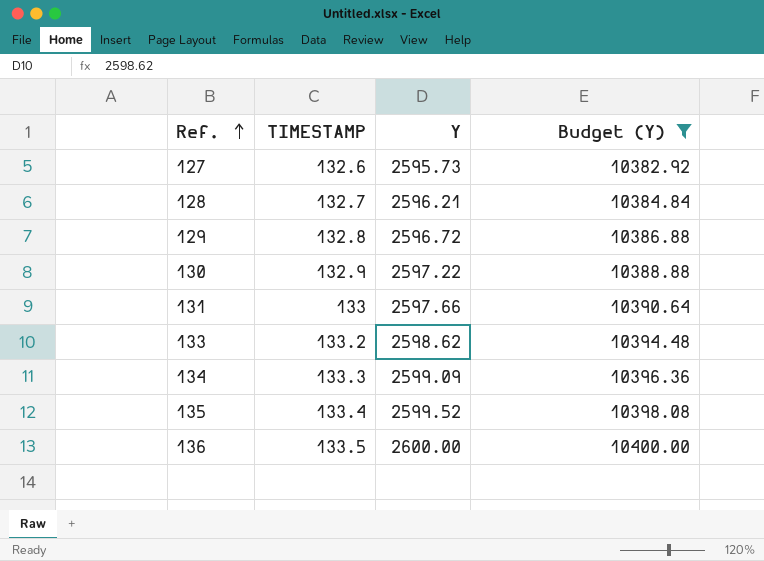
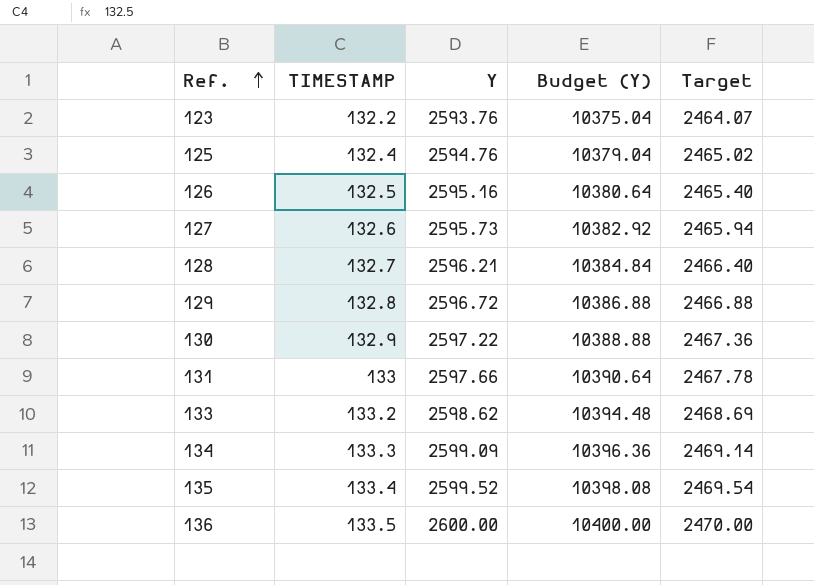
filter: Budget (Y) >= 10382.92 -> none
column Target | formula: none -> [Y] * 0.95

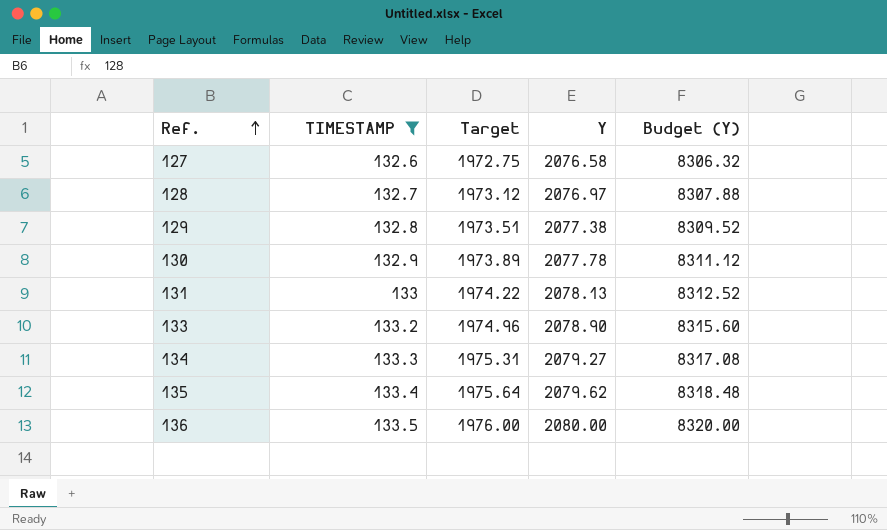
filter: none -> TIMESTAMP >= 132.6
column Target | position: 5 -> 3
127 | Target: 2465.94 -> 1972.75
127 | Y: 2595.73 -> 2076.58
127 | Budget (Y): 10382.92 -> 8306.32
128 | Target: 2466.40 -> 1973.12
128 | Y: 2596.21 -> 2076.97
128 | Budget (Y): 10384.84 -> 8307.88
129 | Target: 2466.88 -> 1973.51
129 | Y: 2596.72 -> 2077.38
129 | Budget (Y): 10386.88 -> 8309.52
130 | Target: 2467.36 -> 1973.89
130 | Y: 2597.22 -> 2077.78
130 | Budget (Y): 10388.88 -> 8311.12
131 | Target: 2467.78 -> 1974.22
131 | Y: 2597.66 -> 2078.13
131 | Budget (Y): 10390.64 -> 8312.52
133 | Target: 2468.69 -> 1974.96
133 | Y: 2598.62 -> 2078.90
133 | Budget (Y): 10394.48 -> 8315.60
134 | Target: 2469.14 -> 1975.31
134 | Y: 2599.09 -> 2079.27
134 | Budget (Y): 10396.36 -> 8317.08
135 | Target: 2469.54 -> 1975.64
135 | Y: 2599.52 -> 2079.62
135 | Budget (Y): 10398.08 -> 8318.48
136 | Target: 2470.00 -> 1976.00
136 | Y: 2600.00 -> 2080.00
136 | Budget (Y): 10400.00 -> 8320.00

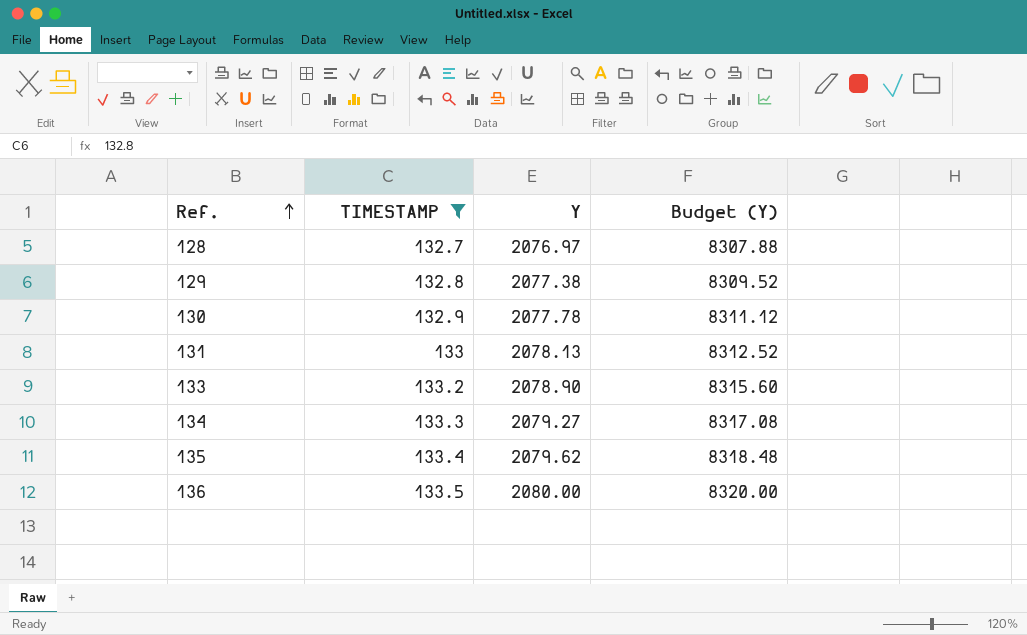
column Target | formula: [Y] * 0.95 -> none
row 127: 132.6 | 1972.75 | 2076.58 | 8306.32 -> none

